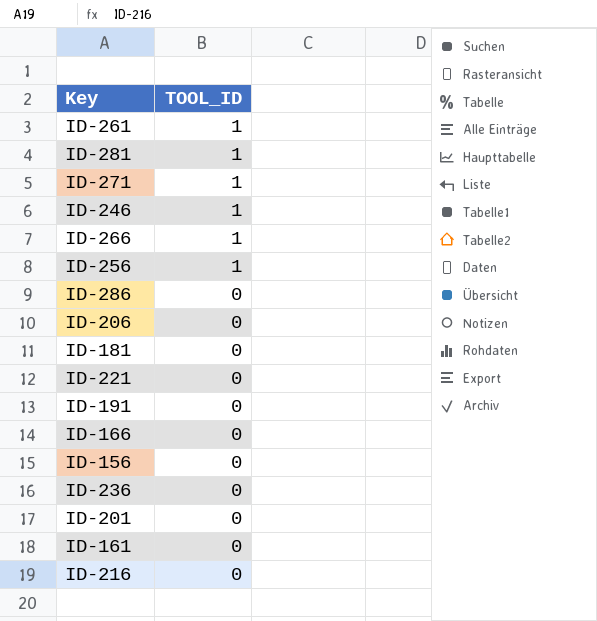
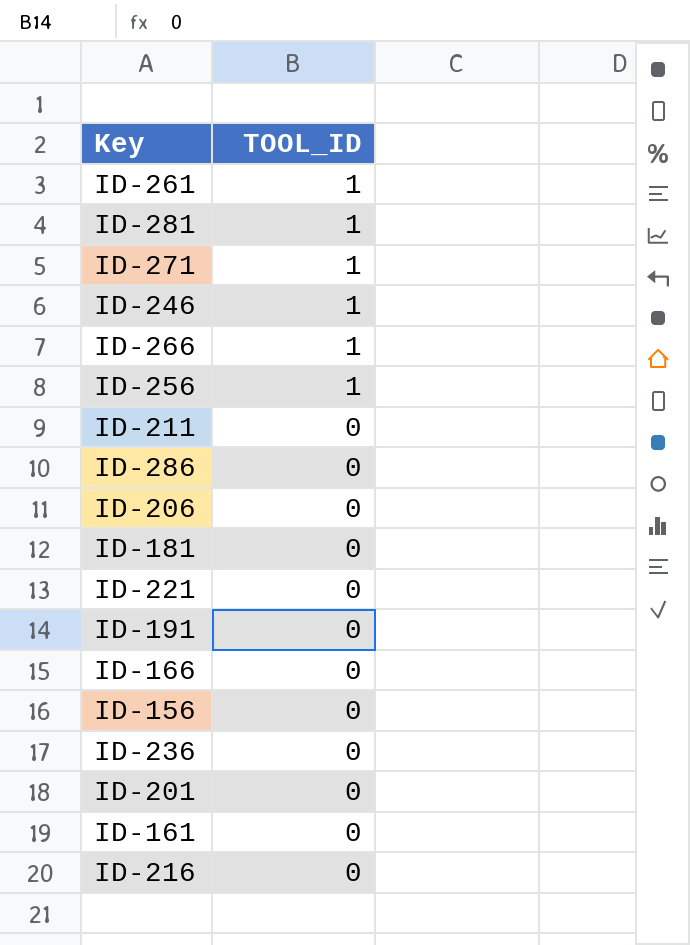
row ID-211: none -> 0

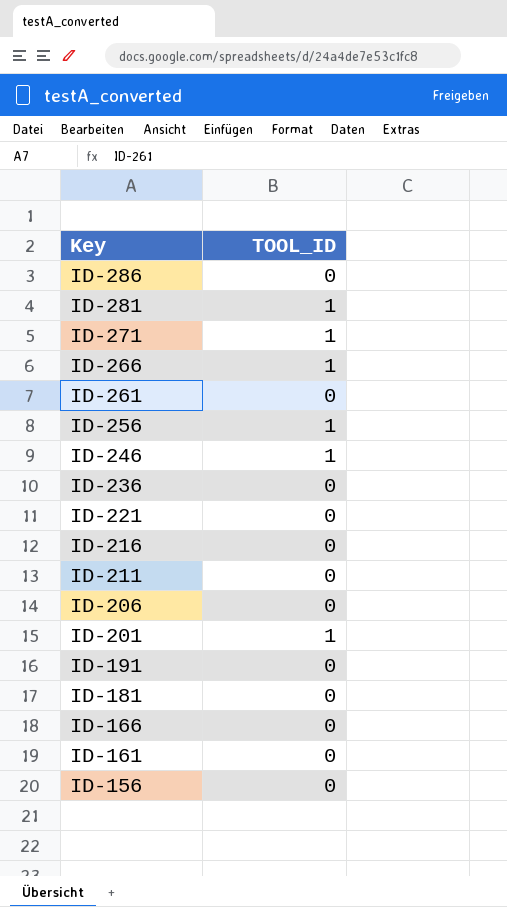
row order: TOOL_ID descending -> Key descending
ID-261 | TOOL_ID: 1 -> 0
ID-201 | TOOL_ID: 0 -> 1

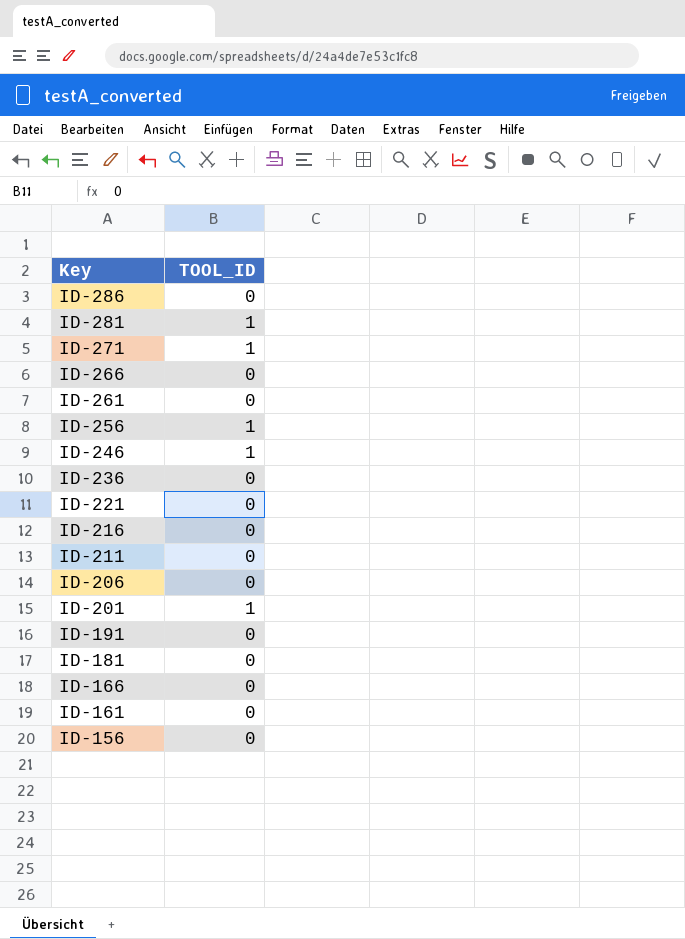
ID-266 | TOOL_ID: 1 -> 0

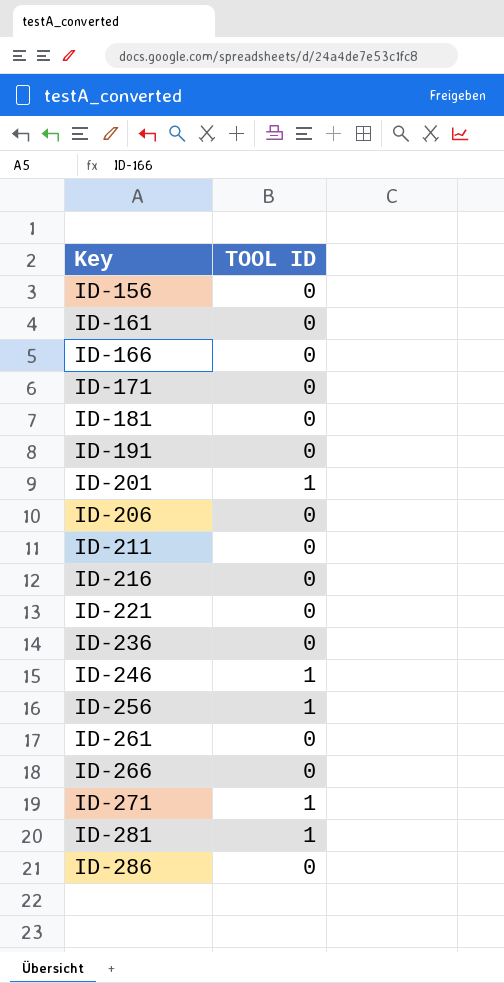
row order: Key descending -> Key ascending
column name: TOOL_ID -> TOOL ID
row ID-171: none -> 0

